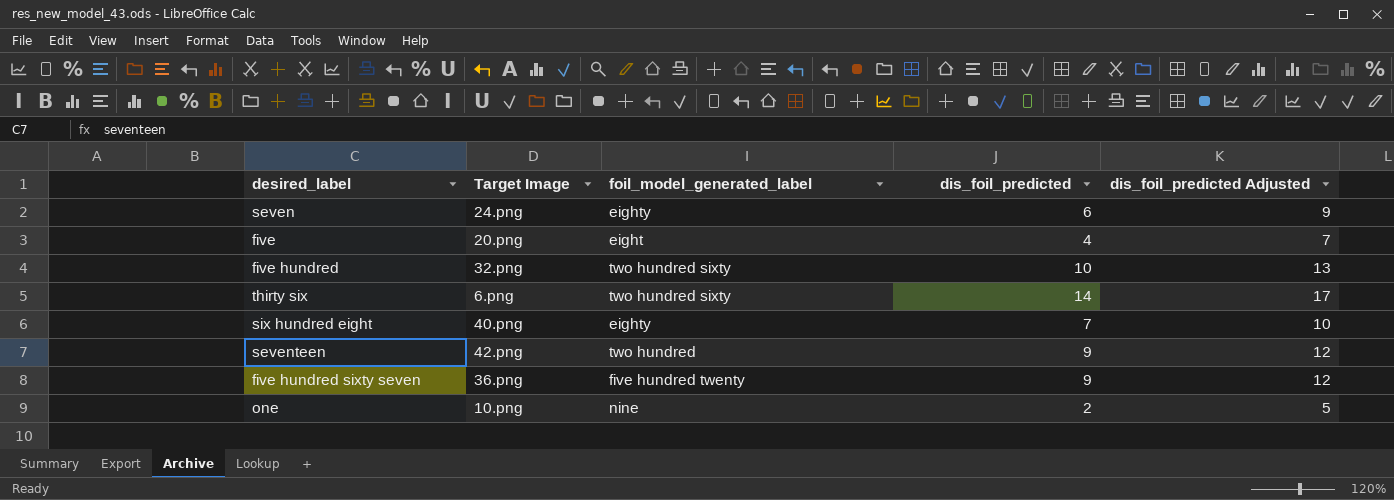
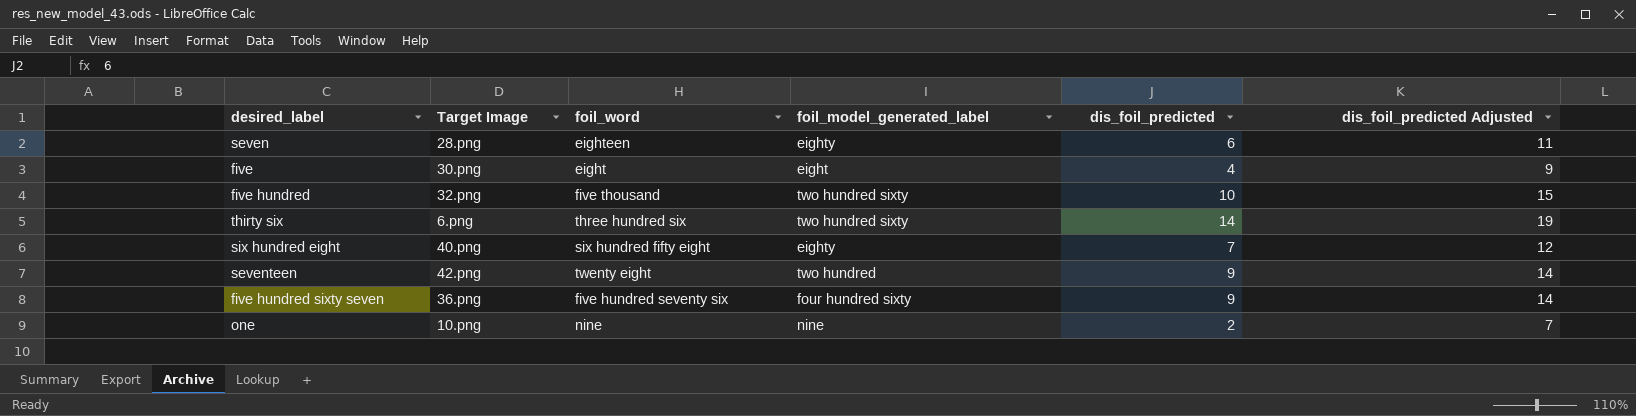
column foil_word | position: none -> 3
column dis_foil_predicted Adjusted | formula: [dis_foil_predicted] + 3 -> [dis_foil_predicted] + 5
seven | Target Image: 24.png -> 28.png
five | Target Image: 20.png -> 30.png
five hundred sixty seven | foil_model_generated_label: five hundred twenty -> four hundred sixty

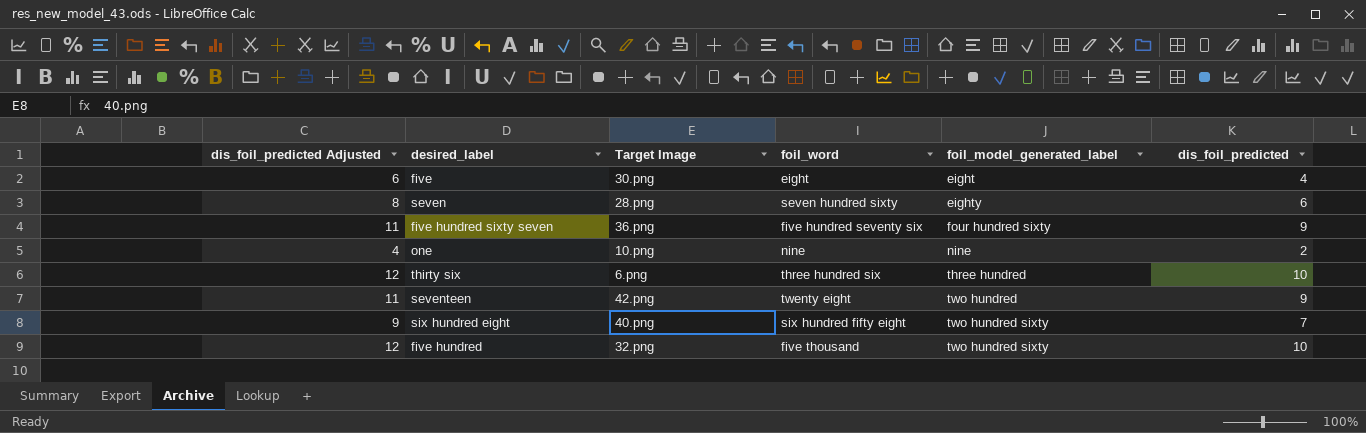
row order: none -> foil_model_generated_label ascending
column dis_foil_predicted Adjusted | formula: [dis_foil_predicted] + 5 -> [dis_foil_predicted] + 2
column dis_foil_predicted Adjusted | position: 6 -> 1
seven | foil_word: eighteen -> seven hundred sixty
thirty six | foil_model_generated_label: two hundred sixty -> three hundred
thirty six | dis_foil_predicted: 14 -> 10
six hundred eight | foil_model_generated_label: eighty -> two hundred sixty

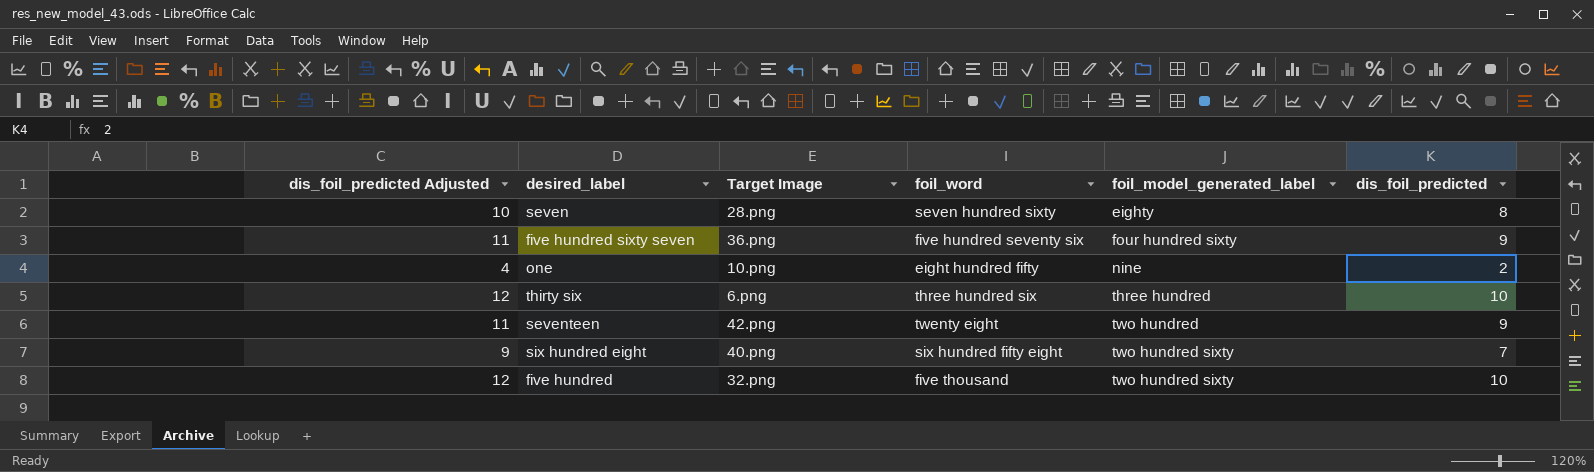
row five: 6 | 30.png | eight | eight | 4 -> none
seven | dis_foil_predicted Adjusted: 8 -> 10
seven | dis_foil_predicted: 6 -> 8
one | foil_word: nine -> eight hundred fifty

